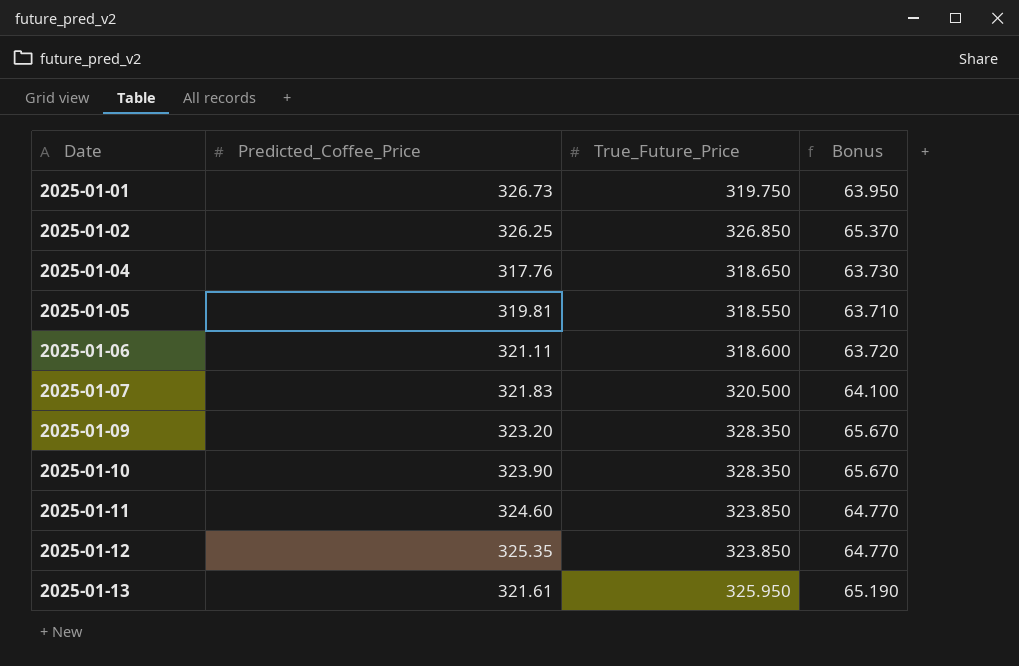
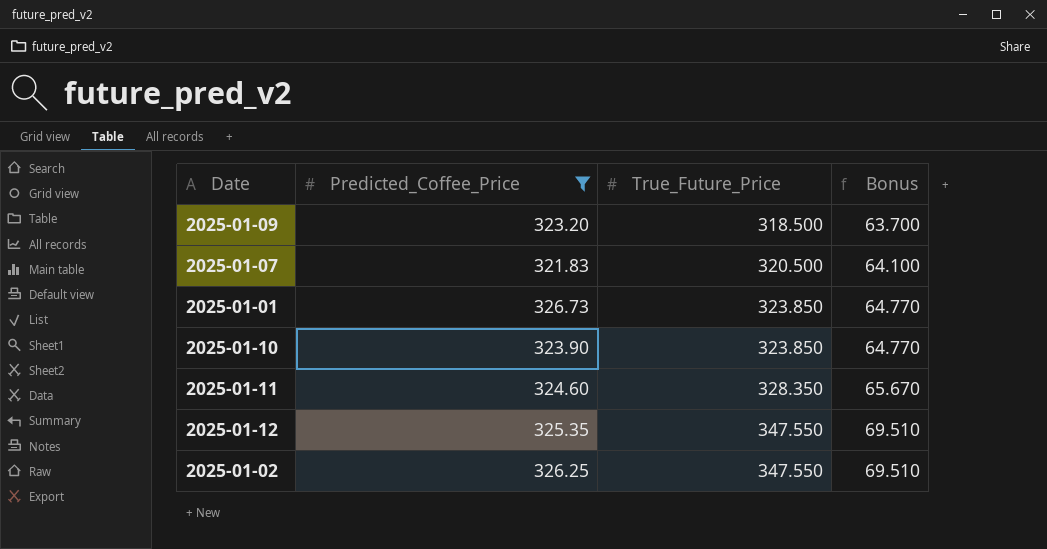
filter: none -> Predicted_Coffee_Price >= 321.83
row order: Date ascending -> True_Future_Price ascending
2025-01-09 | True_Future_Price: 328.350 -> 318.500
2025-01-09 | Bonus: 65.670 -> 63.700
2025-01-01 | True_Future_Price: 319.750 -> 323.850
2025-01-01 | Bonus: 63.950 -> 64.770
2025-01-10 | True_Future_Price: 328.350 -> 323.850
2025-01-10 | Bonus: 65.670 -> 64.770
2025-01-11 | True_Future_Price: 323.850 -> 328.350
2025-01-11 | Bonus: 64.770 -> 65.670
2025-01-12 | True_Future_Price: 323.850 -> 347.550
2025-01-12 | Bonus: 64.770 -> 69.510
2025-01-02 | True_Future_Price: 326.850 -> 347.550
2025-01-02 | Bonus: 65.370 -> 69.510

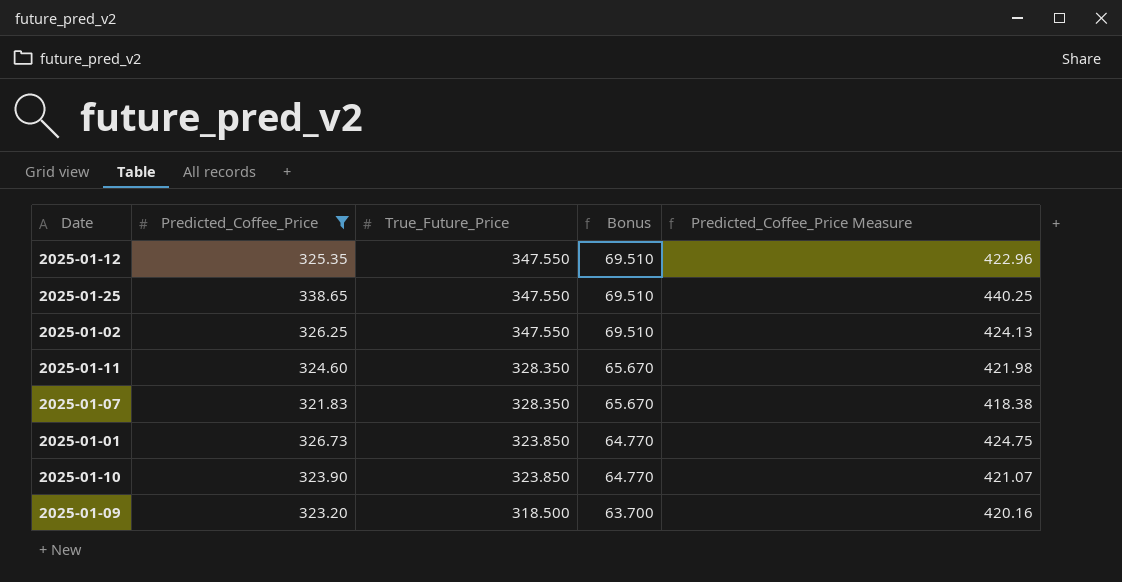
row order: True_Future_Price ascending -> True_Future_Price descending
column Predicted_Coffee_Price Measure | formula: none -> [Predicted_Coffee_Price] * 1.3
row 2025-01-25: none -> 338.65 | 347.550 | 69.510 | 440.25
2025-01-07 | True_Future_Price: 320.500 -> 328.350
2025-01-07 | Bonus: 64.100 -> 65.670

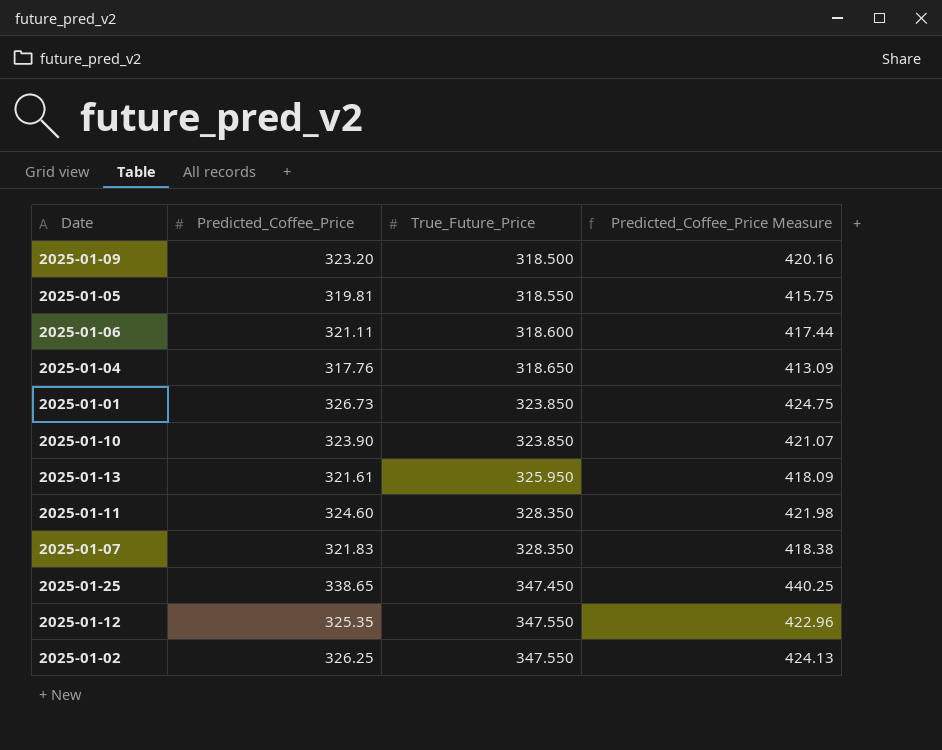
filter: Predicted_Coffee_Price >= 321.83 -> none
row order: True_Future_Price descending -> True_Future_Price ascending
column Bonus | formula: [True_Future_Price] * 0.2 -> none
2025-01-25 | True_Future_Price: 347.550 -> 347.450

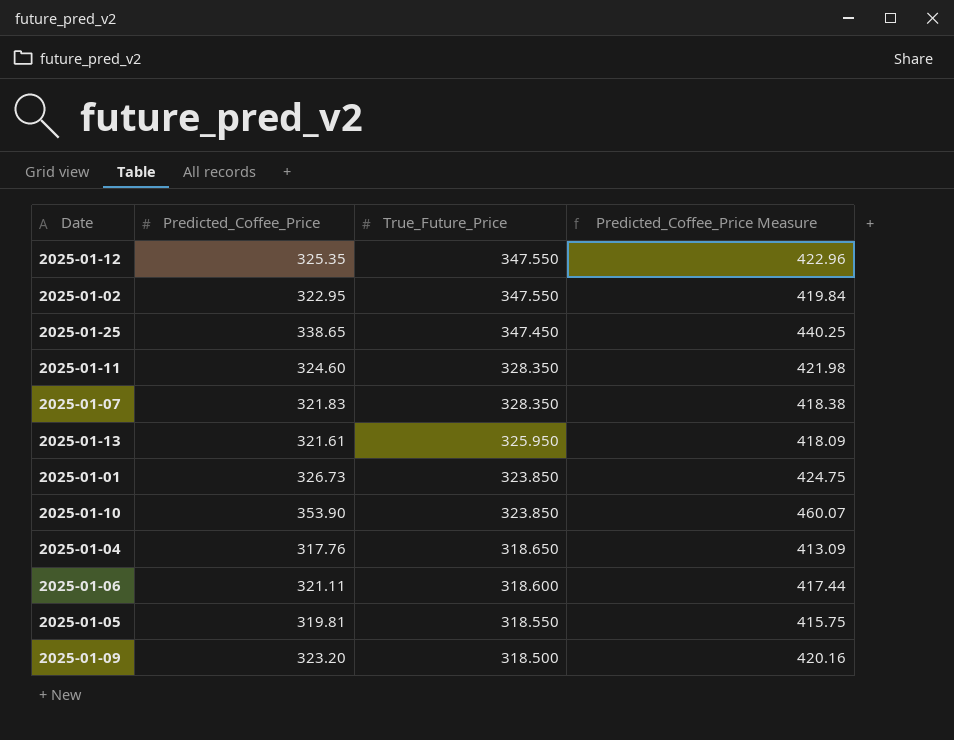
row order: True_Future_Price ascending -> True_Future_Price descending
2025-01-02 | Predicted_Coffee_Price: 326.25 -> 322.95
2025-01-02 | Predicted_Coffee_Price Measure: 424.13 -> 419.84
2025-01-10 | Predicted_Coffee_Price: 323.90 -> 353.90
2025-01-10 | Predicted_Coffee_Price Measure: 421.07 -> 460.07

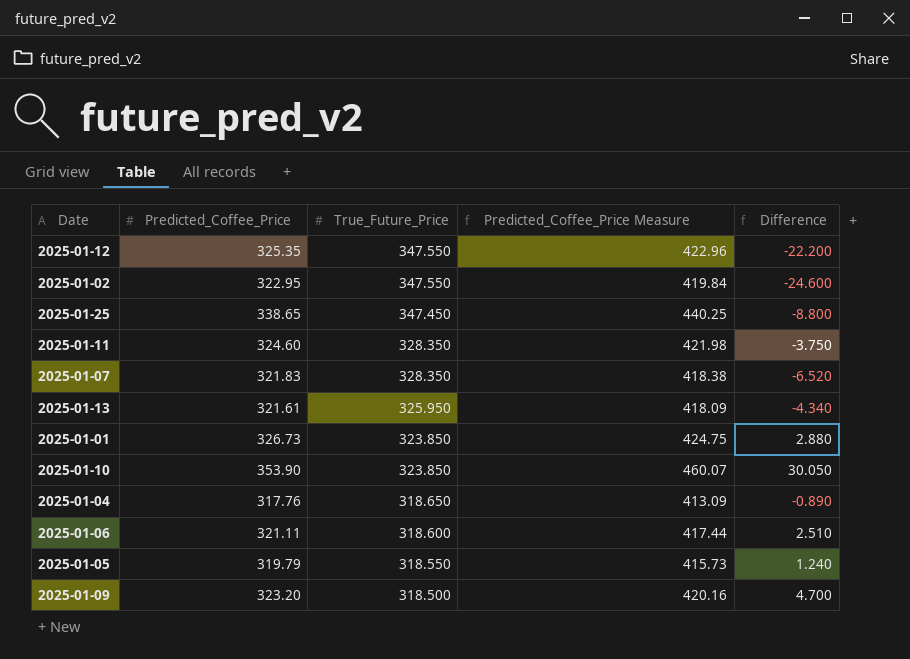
column Difference | formula: none -> [Predicted_Coffee_Price] - [True_Future_Price]
2025-01-05 | Predicted_Coffee_Price: 319.81 -> 319.79
2025-01-05 | Predicted_Coffee_Price Measure: 415.75 -> 415.73

